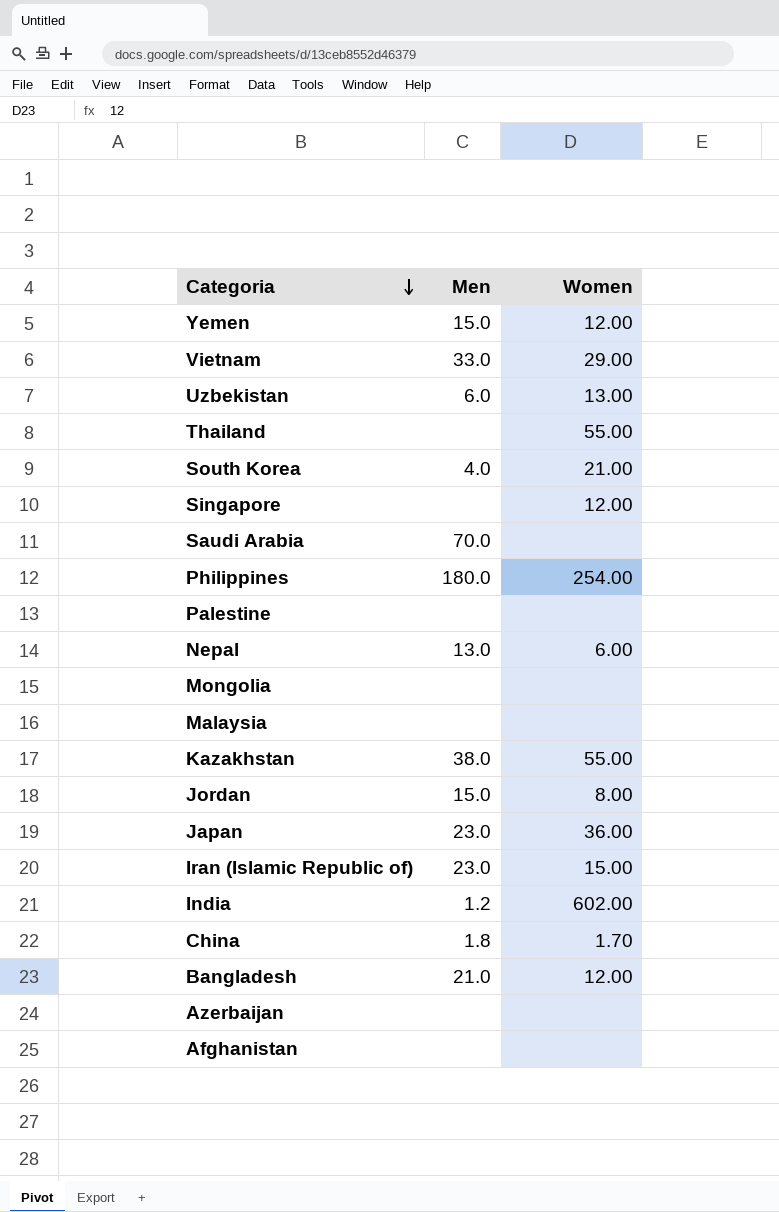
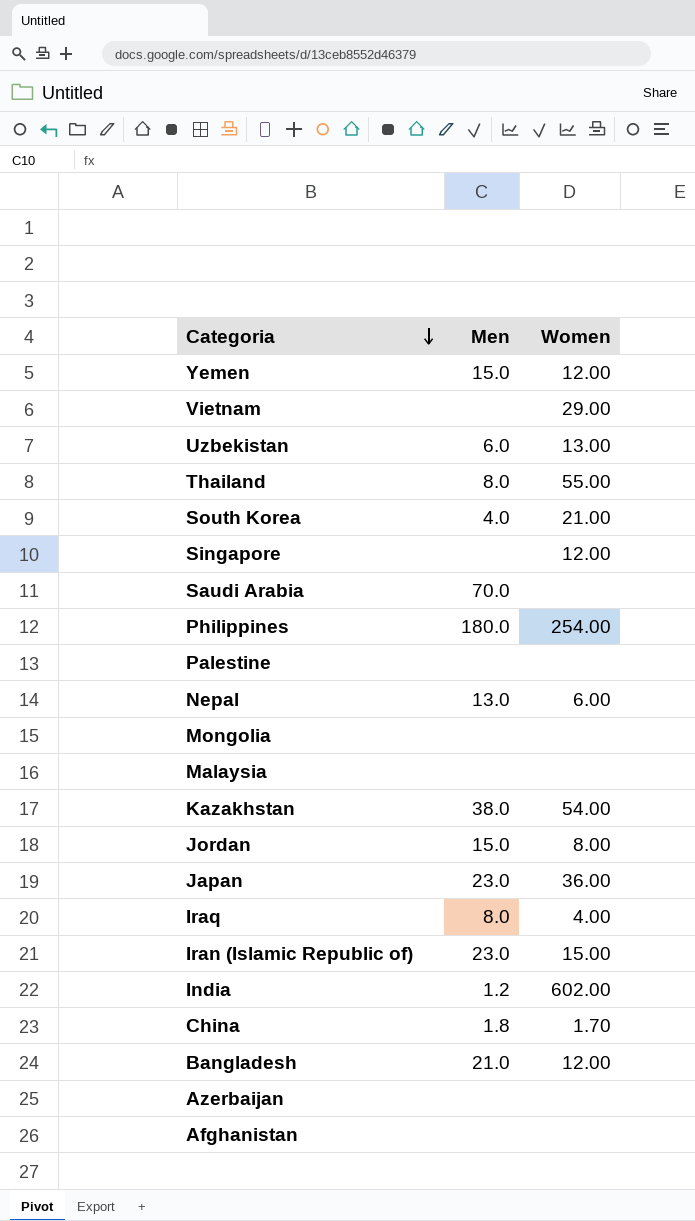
Vietnam | Men: 33.0 -> none
Thailand | Men: none -> 8.0
Kazakhstan | Women: 55.00 -> 54.00
row Iraq: none -> 8.0 | 4.00

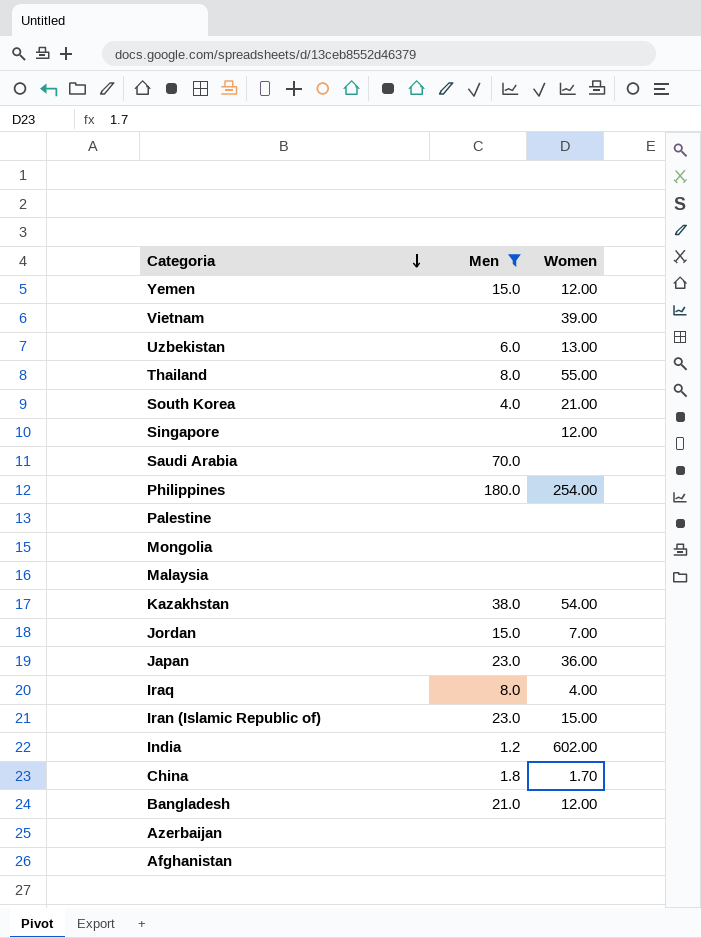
filter: none -> Men != 13.0
Vietnam | Women: 29.00 -> 39.00
Jordan | Women: 8.00 -> 7.00

